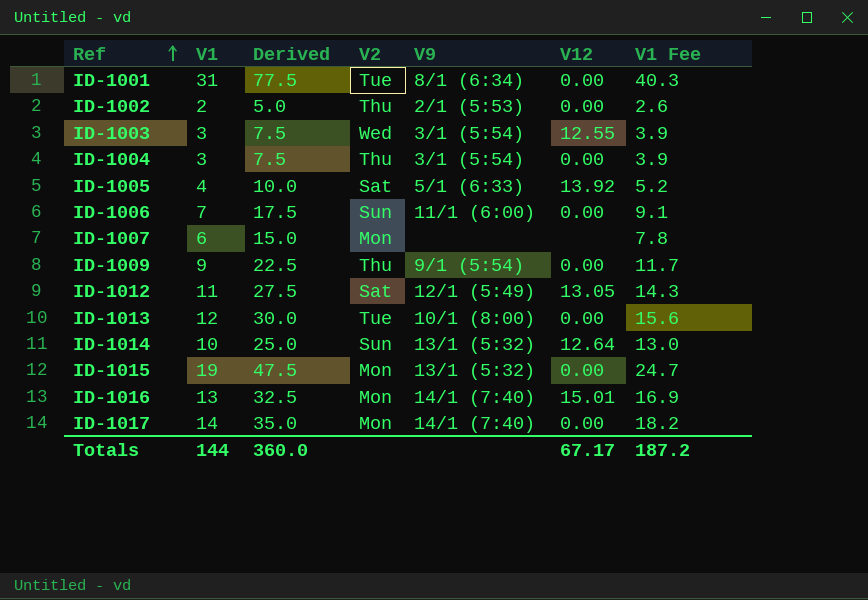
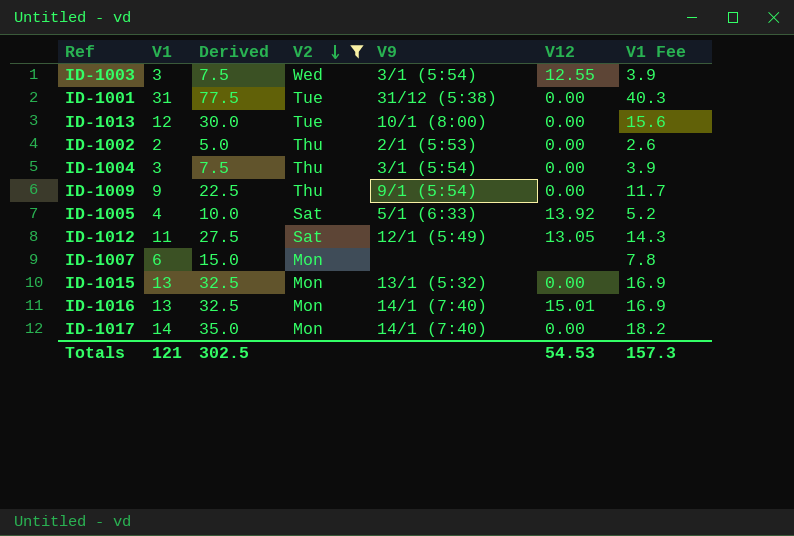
filter: none -> V2 != Sun
row order: Ref ascending -> V2 descending
ID-1001 | V9: 8/1 (6:34) -> 31/12 (5:38)
ID-1015 | V1: 19 -> 13
ID-1015 | Derived: 47.5 -> 32.5
ID-1015 | V1 Fee: 24.7 -> 16.9
Totals | V1: 144 -> 121
Totals | Derived: 360.0 -> 302.5
Totals | V12: 67.17 -> 54.53
Totals | V1 Fee: 187.2 -> 157.3

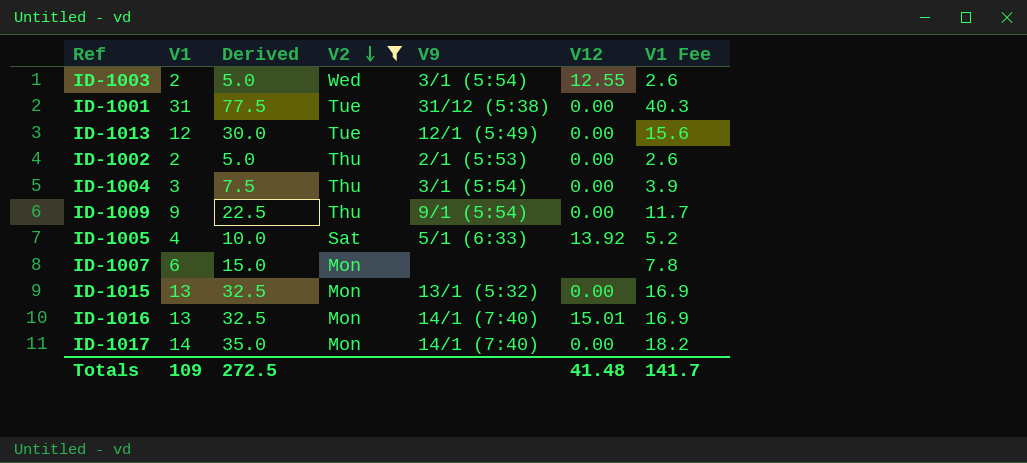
row ID-1012: 11 | 27.5 | Sat | 12/1 (5:49) | 13.05 | 14.3 -> none
ID-1003 | V1: 3 -> 2
ID-1003 | Derived: 7.5 -> 5.0
ID-1003 | V1 Fee: 3.9 -> 2.6
ID-1013 | V9: 10/1 (8:00) -> 12/1 (5:49)
Totals | V1: 121 -> 109
Totals | Derived: 302.5 -> 272.5
Totals | V12: 54.53 -> 41.48
Totals | V1 Fee: 157.3 -> 141.7

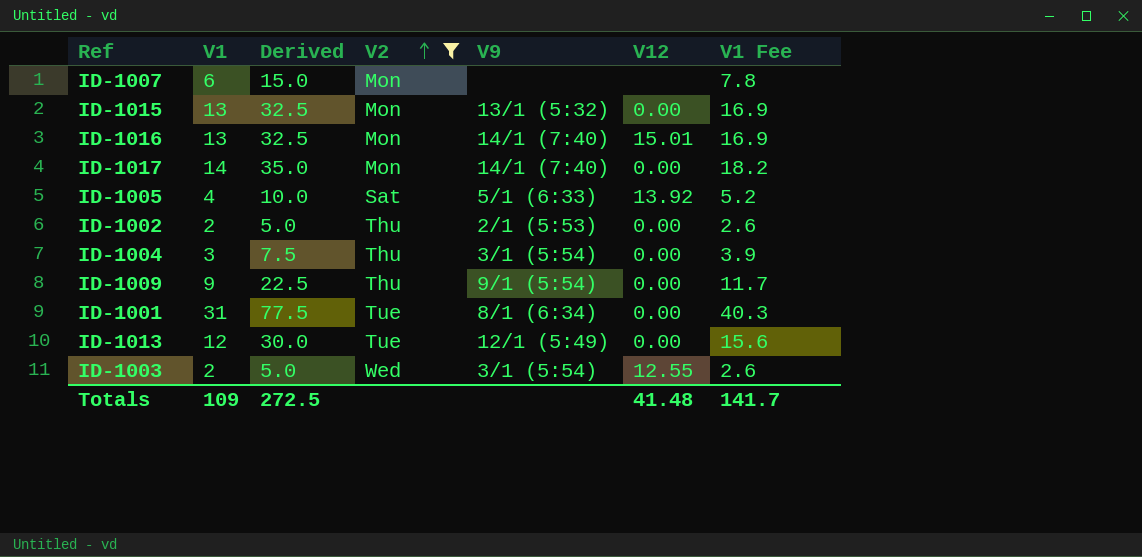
row order: V2 descending -> V2 ascending
ID-1001 | V9: 31/12 (5:38) -> 8/1 (6:34)

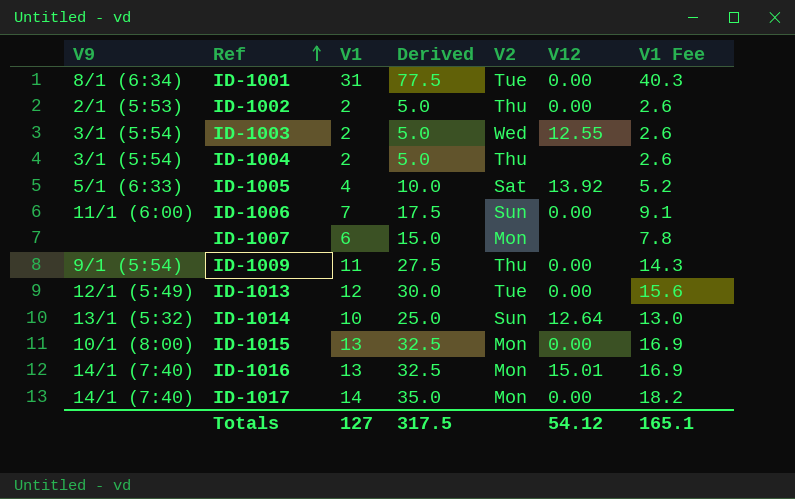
filter: V2 != Sun -> none
row order: V2 ascending -> Ref ascending
column V9 | position: 5 -> 1
ID-1004 | V1: 3 -> 2
ID-1004 | Derived: 7.5 -> 5.0
ID-1004 | V12: 0.00 -> none
ID-1004 | V1 Fee: 3.9 -> 2.6
ID-1009 | V1: 9 -> 11
ID-1009 | Derived: 22.5 -> 27.5
ID-1009 | V1 Fee: 11.7 -> 14.3
ID-1015 | V9: 13/1 (5:32) -> 10/1 (8:00)
Totals | V1: 109 -> 127
Totals | Derived: 272.5 -> 317.5
Totals | V12: 41.48 -> 54.12
Totals | V1 Fee: 141.7 -> 165.1

